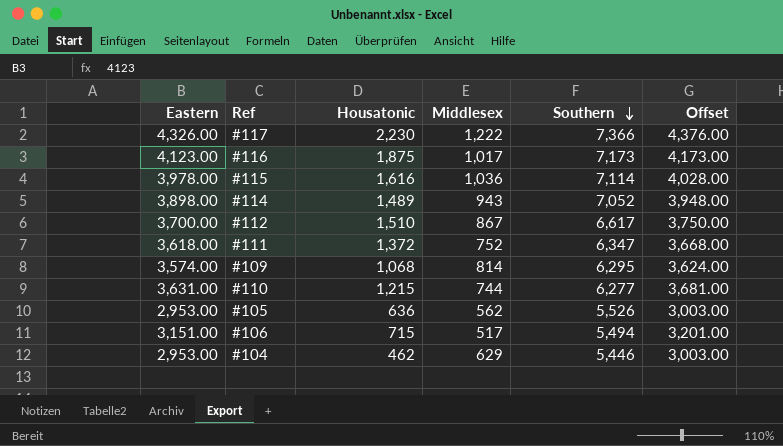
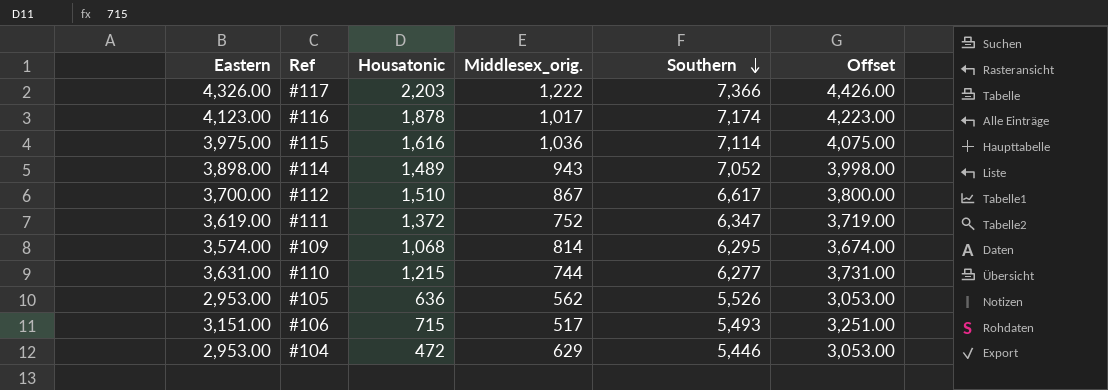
column name: Middlesex -> Middlesex_orig.
column Offset | formula: [Eastern] + 50 -> [Eastern] + 100
#117 | Housatonic: 2,230 -> 2,203
#116 | Housatonic: 1,875 -> 1,878
#116 | Southern: 7,173 -> 7,174
#115 | Eastern: 3,978.00 -> 3,975.00
#111 | Eastern: 3,618.00 -> 3,619.00
#106 | Southern: 5,494 -> 5,493
#104 | Housatonic: 462 -> 472

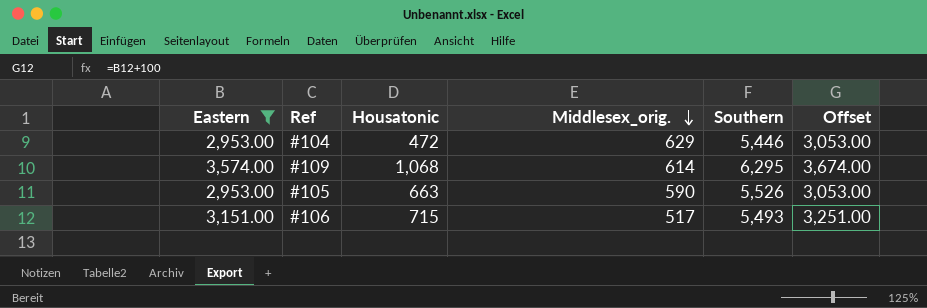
filter: none -> Eastern <= 3,574.00
row order: Southern descending -> Middlesex_orig. descending
#109 | Middlesex_orig.: 814 -> 614
#105 | Housatonic: 636 -> 663
#105 | Middlesex_orig.: 562 -> 590

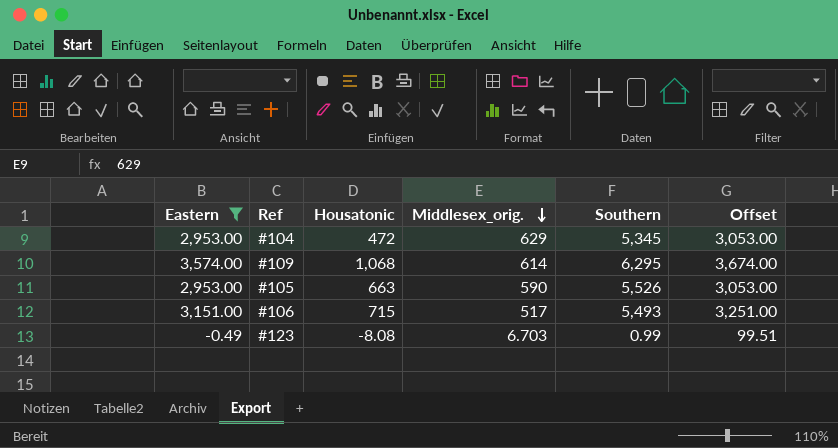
#104 | Southern: 5,446 -> 5,345
row #123: none -> -0.49 | -8.08 | 6.703 | 0.99 | 99.51

